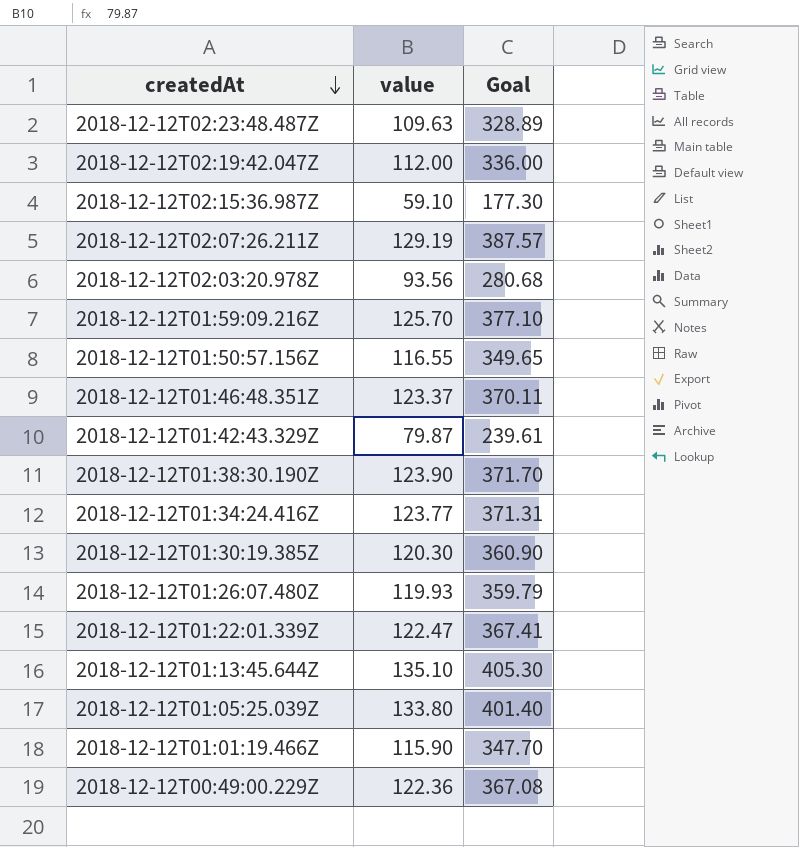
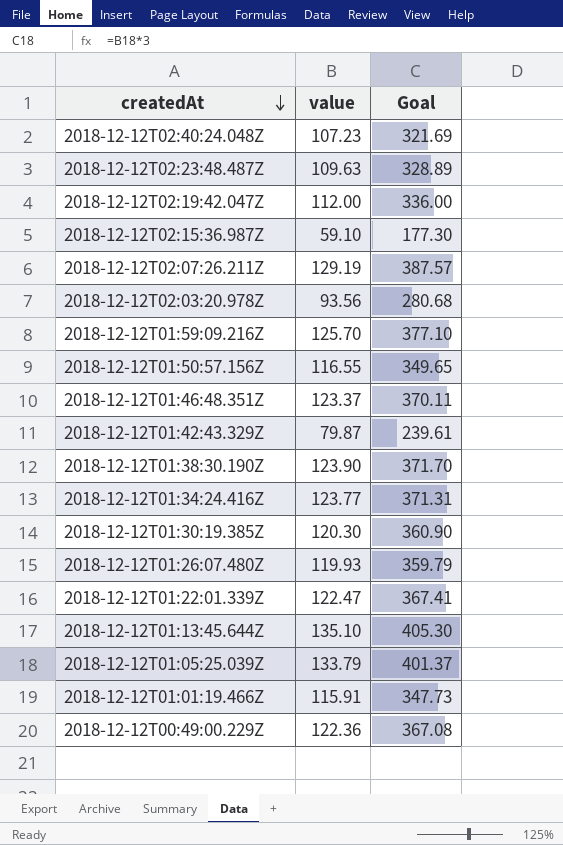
row 2018-12-12T02:40:24.048Z: none -> 107.23 | 321.69
2018-12-12T01:05:25.039Z | value: 133.80 -> 133.79
2018-12-12T01:05:25.039Z | Goal: 401.40 -> 401.37
2018-12-12T01:01:19.466Z | value: 115.90 -> 115.91
2018-12-12T01:01:19.466Z | Goal: 347.70 -> 347.73

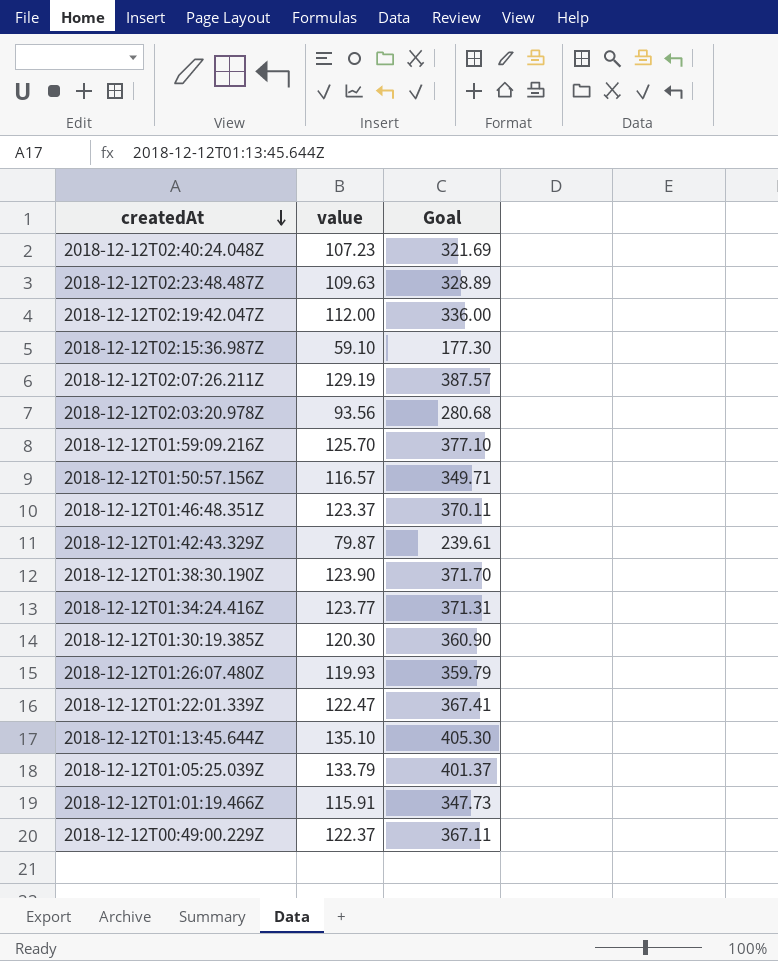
2018-12-12T01:50:57.156Z | value: 116.55 -> 116.57
2018-12-12T01:50:57.156Z | Goal: 349.65 -> 349.71
2018-12-12T00:49:00.229Z | value: 122.36 -> 122.37
2018-12-12T00:49:00.229Z | Goal: 367.08 -> 367.11

